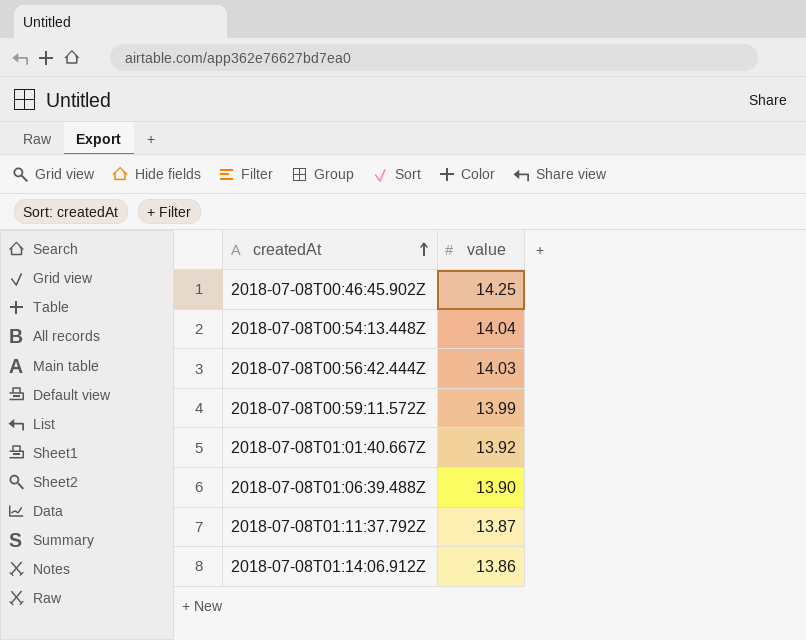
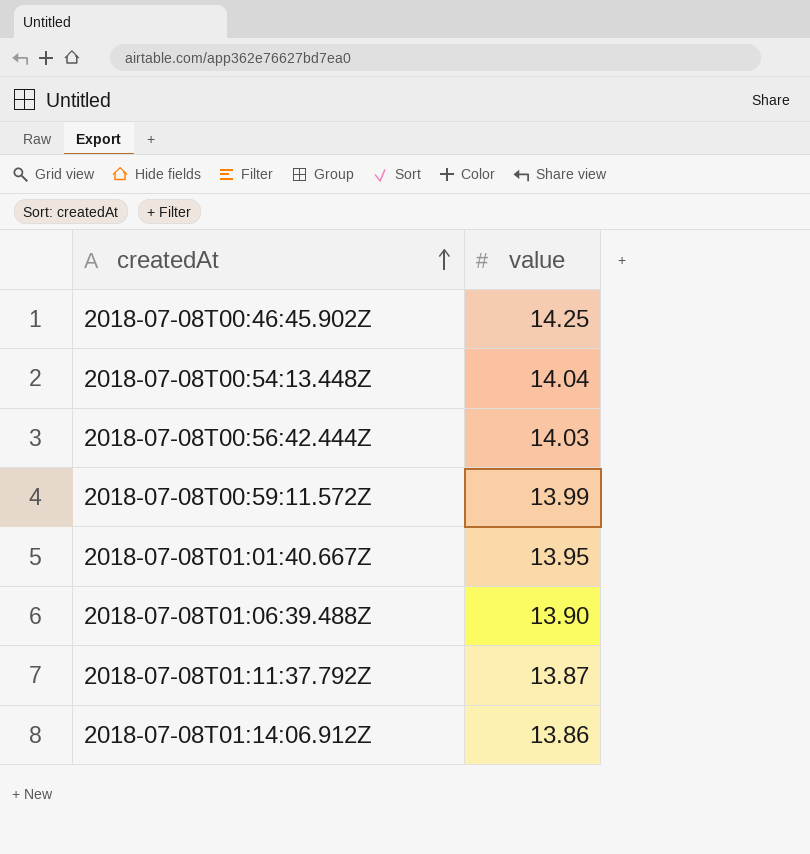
2018-07-08T01:01:40.667Z | value: 13.92 -> 13.95

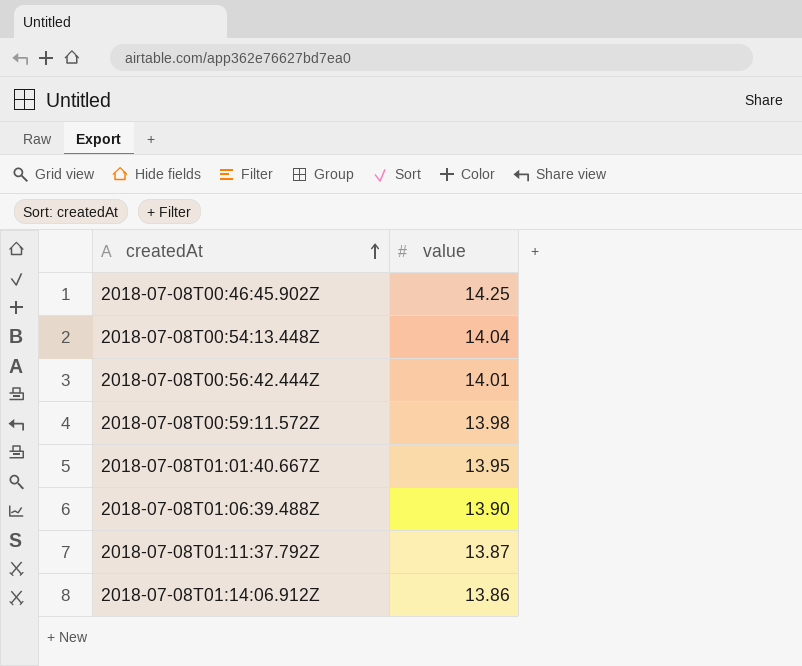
2018-07-08T00:56:42.444Z | value: 14.03 -> 14.01
2018-07-08T00:59:11.572Z | value: 13.99 -> 13.98

